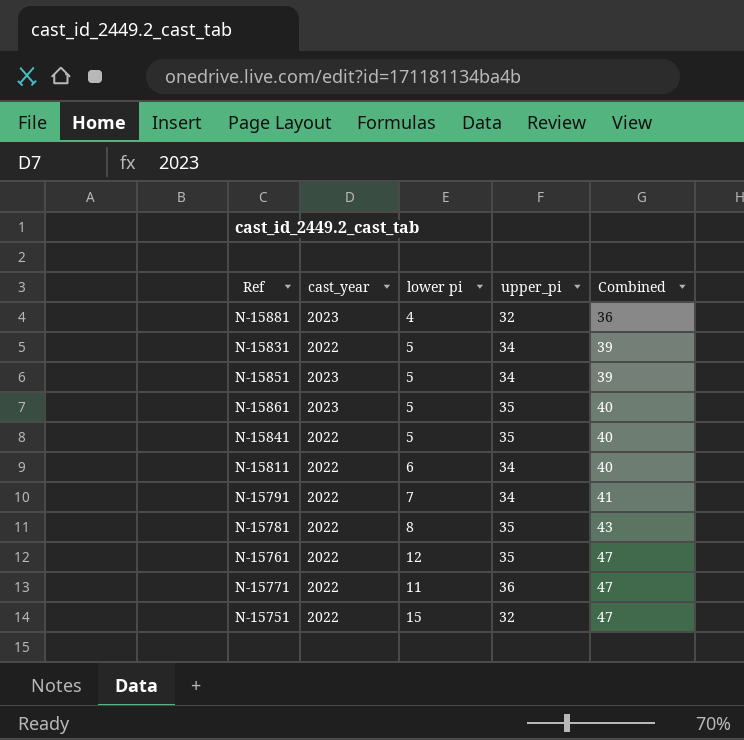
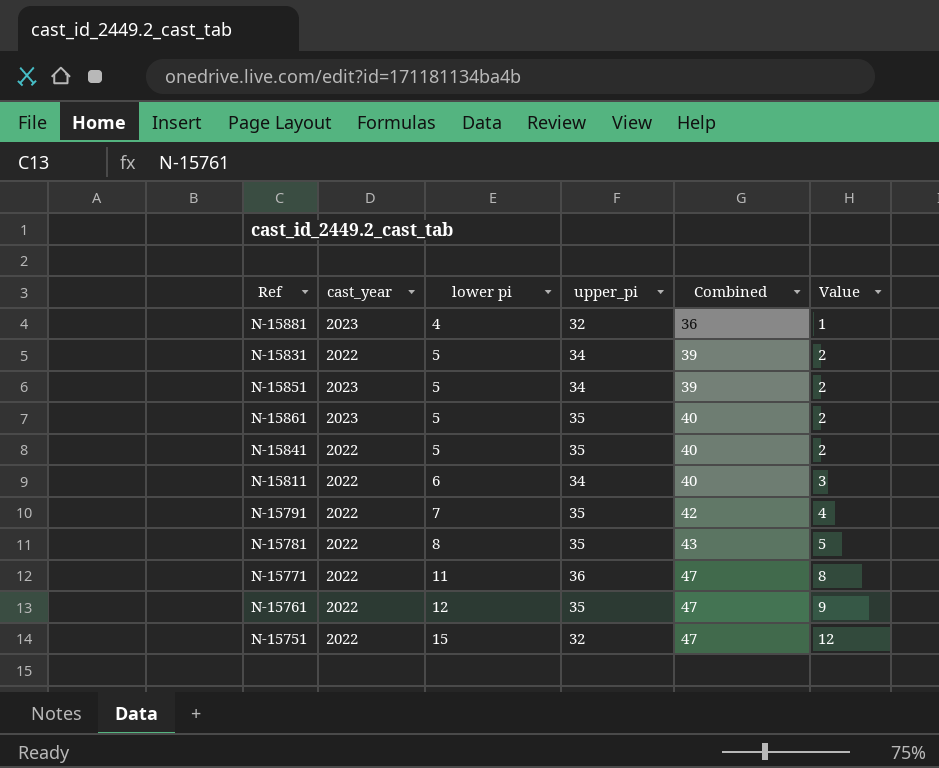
row order: Combined ascending -> lower pi ascending
column Value | formula: none -> [lower pi] - 3
N-15791 | upper_pi: 34 -> 35
N-15791 | Combined: 41 -> 42

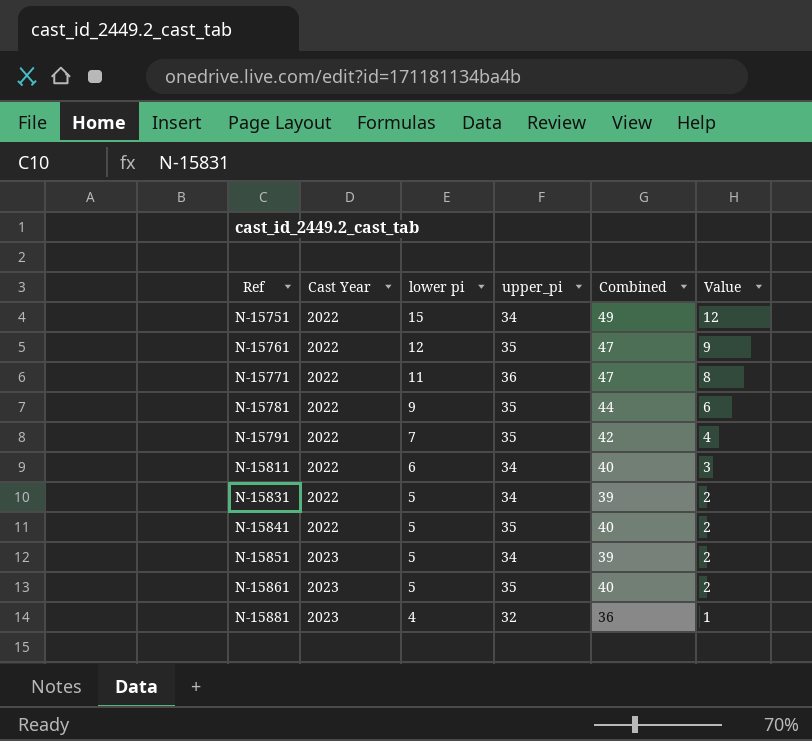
row order: lower pi ascending -> Ref ascending
column name: cast_year -> Cast Year
N-15751 | upper_pi: 32 -> 34
N-15751 | Combined: 47 -> 49
N-15781 | lower pi: 8 -> 9
N-15781 | Combined: 43 -> 44
N-15781 | Value: 5 -> 6

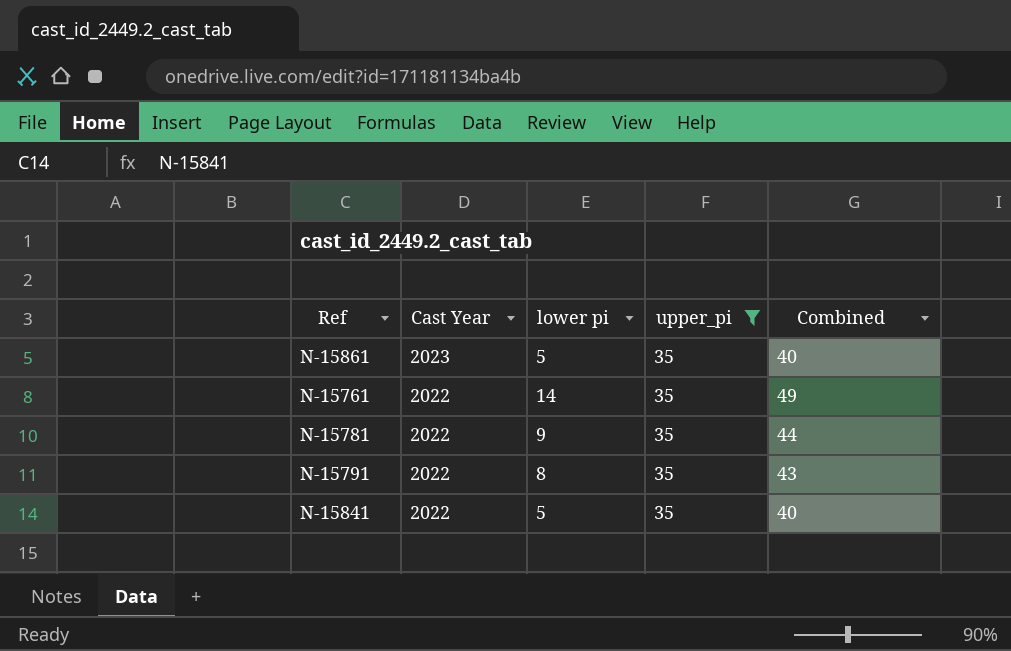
filter: none -> upper_pi = 35
row order: Ref ascending -> Cast Year descending
column Value | formula: [lower pi] - 3 -> none
N-15761 | lower pi: 12 -> 14
N-15761 | Combined: 47 -> 49
N-15791 | lower pi: 7 -> 8
N-15791 | Combined: 42 -> 43

